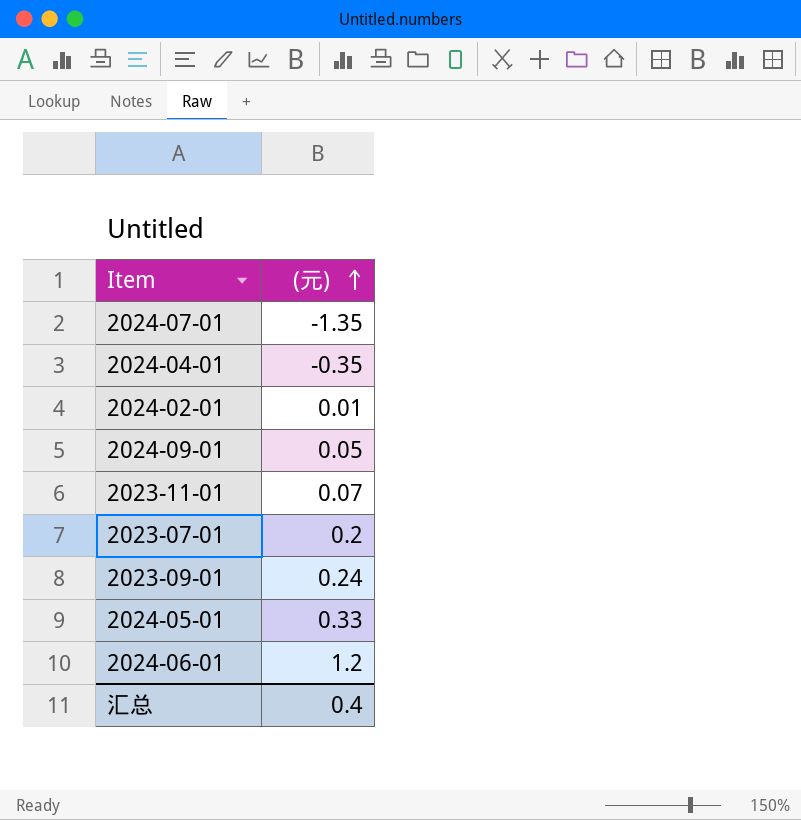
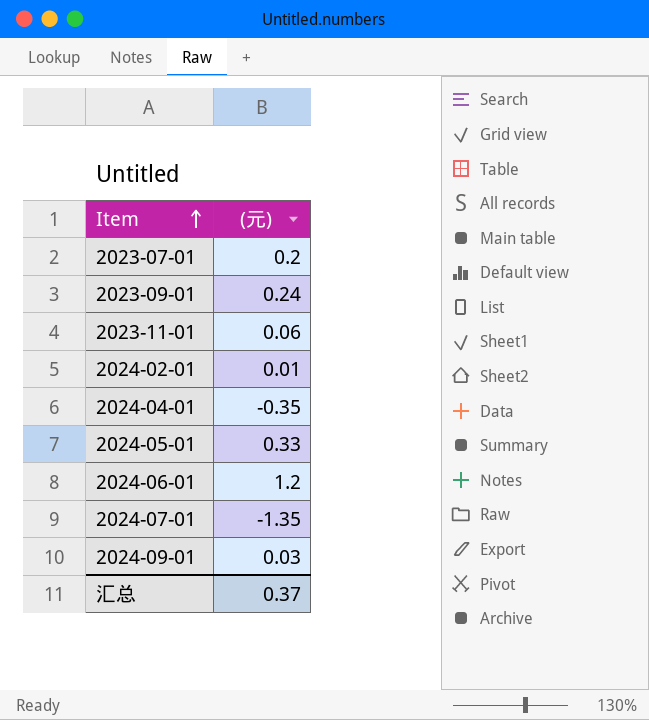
row order: (元) ascending -> Item ascending
2023-11-01 | (元): 0.07 -> 0.06
2024-09-01 | (元): 0.05 -> 0.03
汇总 | (元): 0.4 -> 0.37

